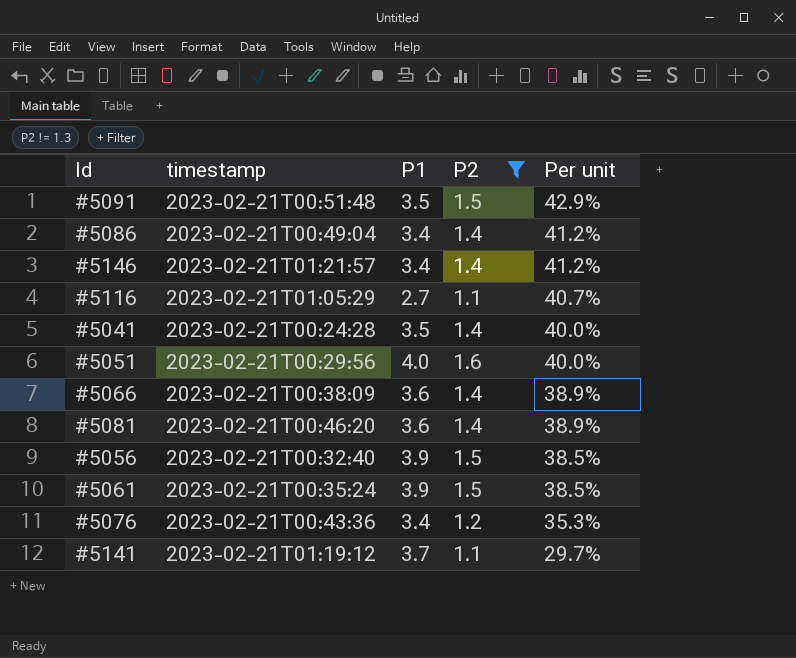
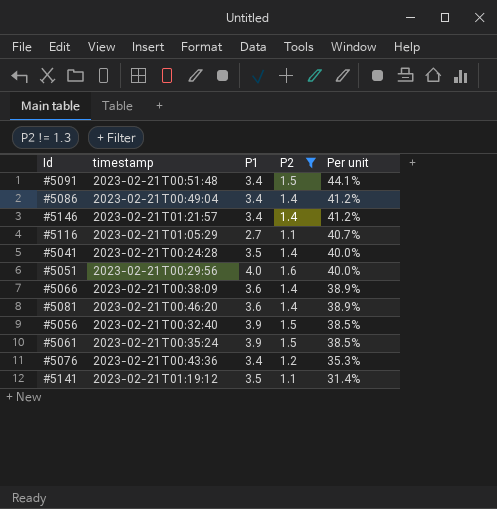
#5091 | P1: 3.5 -> 3.4
#5091 | Per unit: 42.9% -> 44.1%
#5141 | P1: 3.7 -> 3.5
#5141 | Per unit: 29.7% -> 31.4%

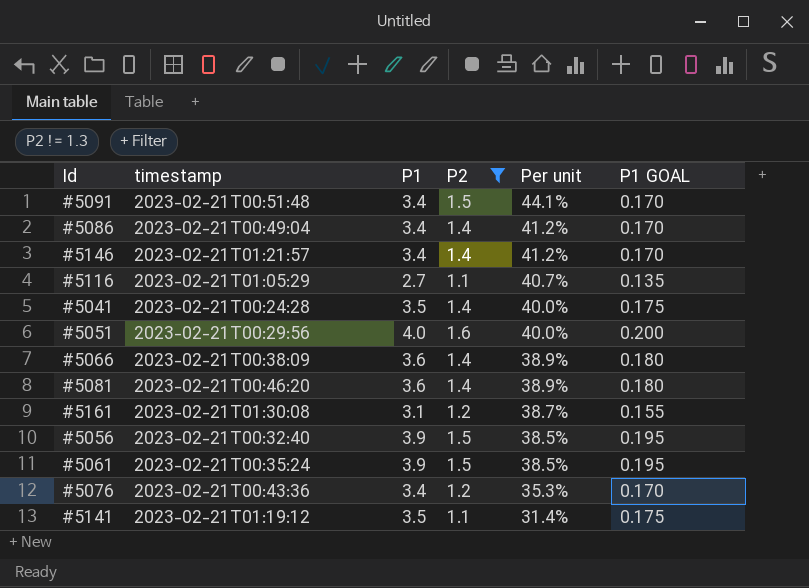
column P1 GOAL | formula: none -> [P1] * 0.05
row #5161: none -> 2023-02-21T01:30:08 | 3.1 | 1.2 | 38.7% | 0.155

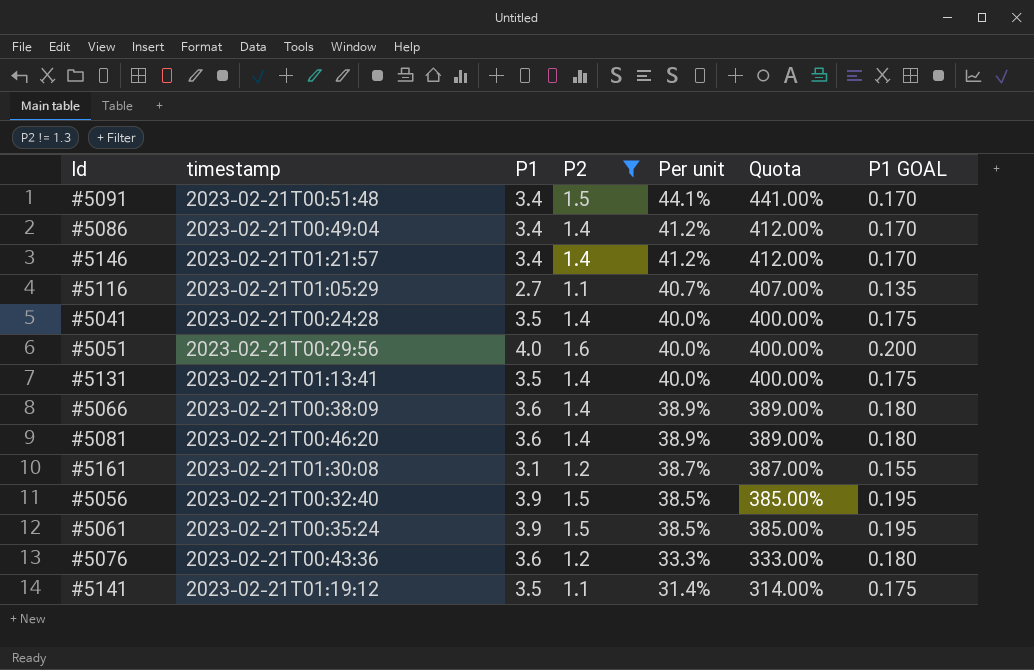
column Quota | formula: none -> [Per unit] * 10
row #5131: none -> 2023-02-21T01:13:41 | 3.5 | 1.4 | 40.0% | 400.00% | 0.175
#5076 | P1: 3.4 -> 3.6
#5076 | Per unit: 35.3% -> 33.3%
#5076 | P1 GOAL: 0.170 -> 0.180

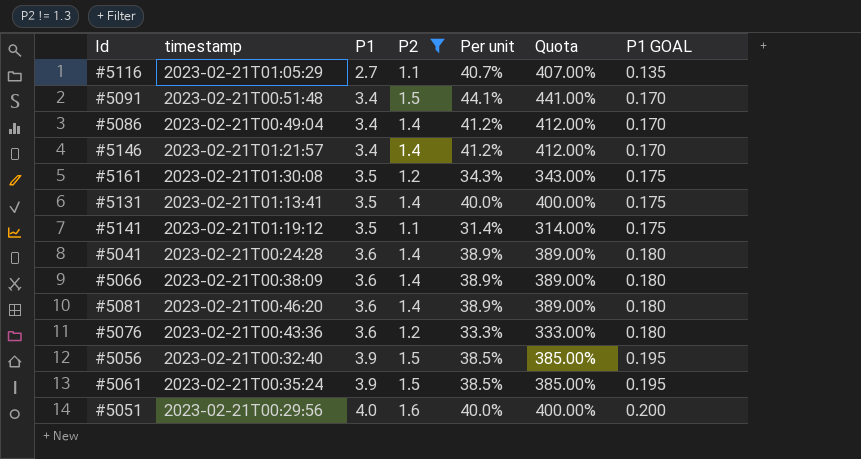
row order: Per unit descending -> P1 ascending
#5161 | P1: 3.1 -> 3.5
#5161 | Per unit: 38.7% -> 34.3%
#5161 | Quota: 387.00% -> 343.00%
#5161 | P1 GOAL: 0.155 -> 0.175
#5041 | P1: 3.5 -> 3.6
#5041 | Per unit: 40.0% -> 38.9%
#5041 | Quota: 400.00% -> 389.00%
#5041 | P1 GOAL: 0.175 -> 0.180

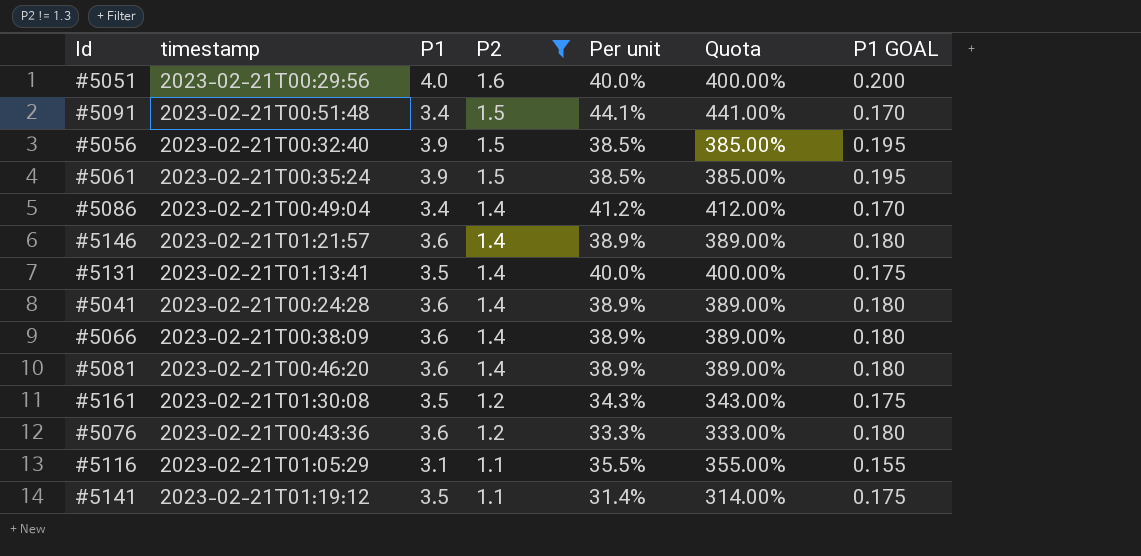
row order: P1 ascending -> P2 descending
#5146 | P1: 3.4 -> 3.6
#5146 | Per unit: 41.2% -> 38.9%
#5146 | Quota: 412.00% -> 389.00%
#5146 | P1 GOAL: 0.170 -> 0.180
#5116 | P1: 2.7 -> 3.1
#5116 | Per unit: 40.7% -> 35.5%
#5116 | Quota: 407.00% -> 355.00%
#5116 | P1 GOAL: 0.135 -> 0.155

